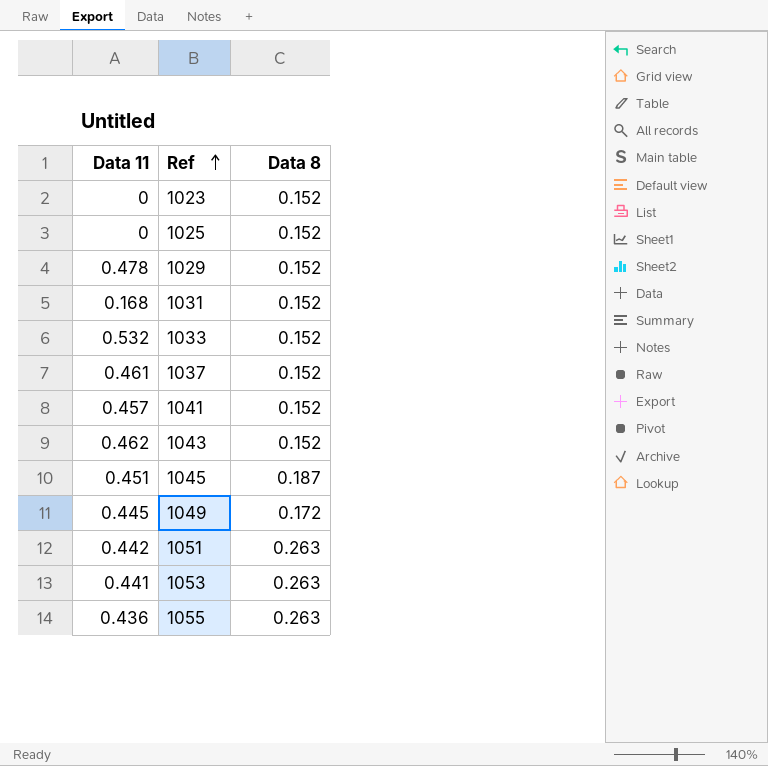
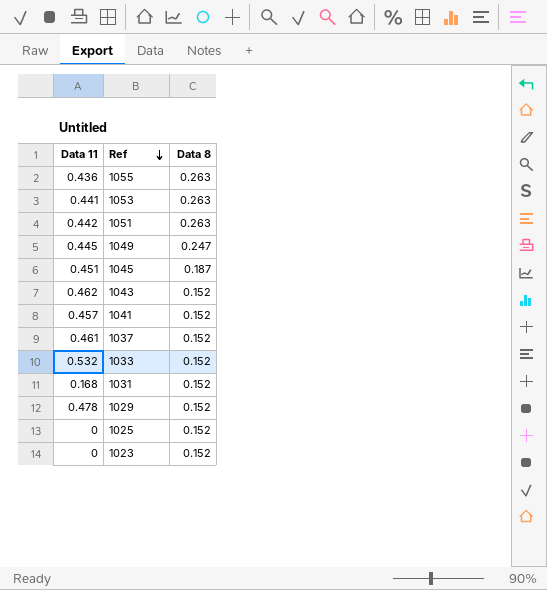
row order: Ref ascending -> Ref descending
1049 | Data 8: 0.172 -> 0.247

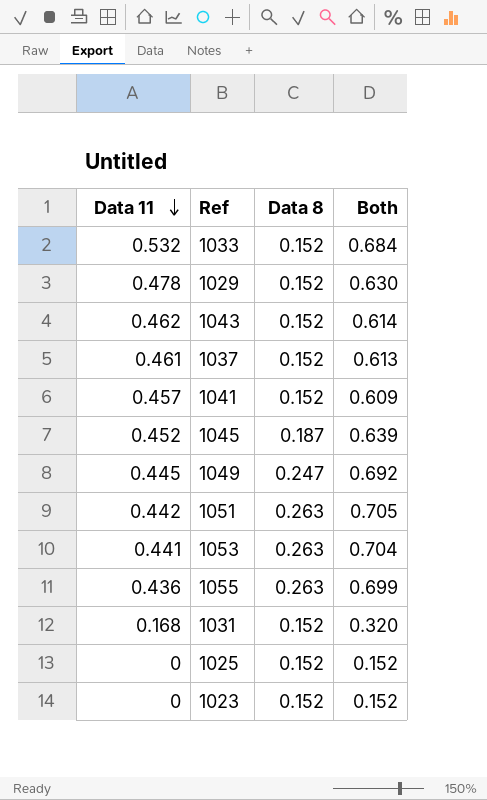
row order: Ref descending -> Data 11 descending
column Both | formula: none -> [Data 11] + [Data 8]
1045 | Data 11: 0.451 -> 0.452

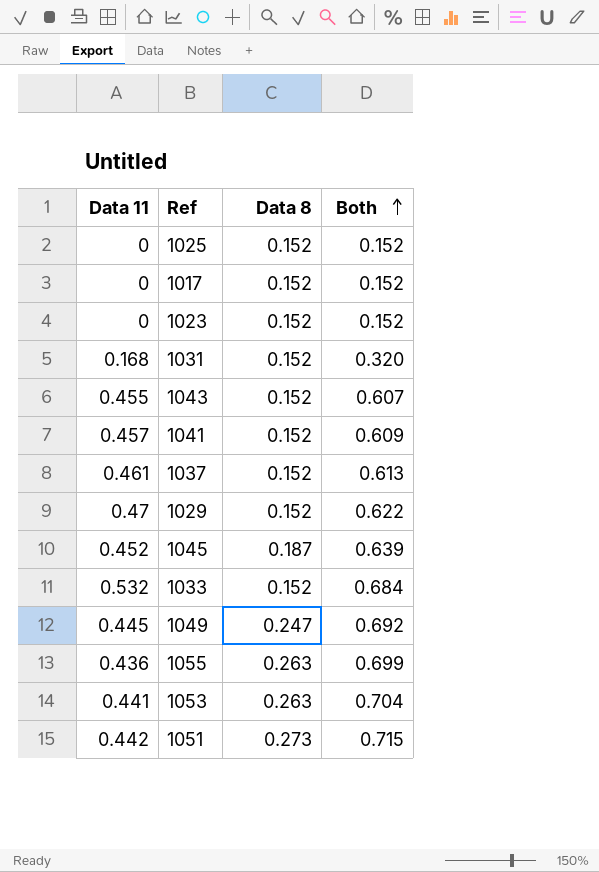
row order: Data 11 descending -> Both ascending
row 1017: none -> 0 | 0.152 | 0.152
1043 | Data 11: 0.462 -> 0.455
1043 | Both: 0.614 -> 0.607
1029 | Data 11: 0.478 -> 0.47
1029 | Both: 0.630 -> 0.622
1051 | Data 8: 0.263 -> 0.273
1051 | Both: 0.705 -> 0.715

